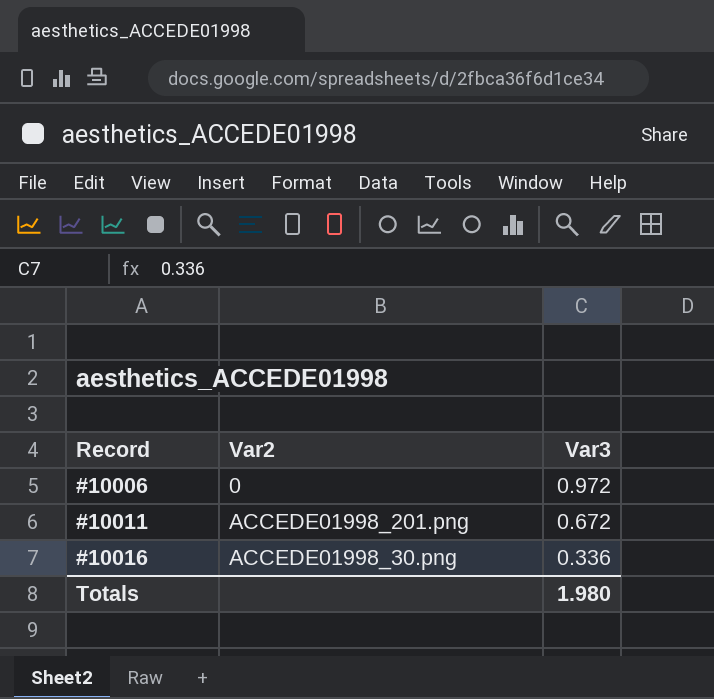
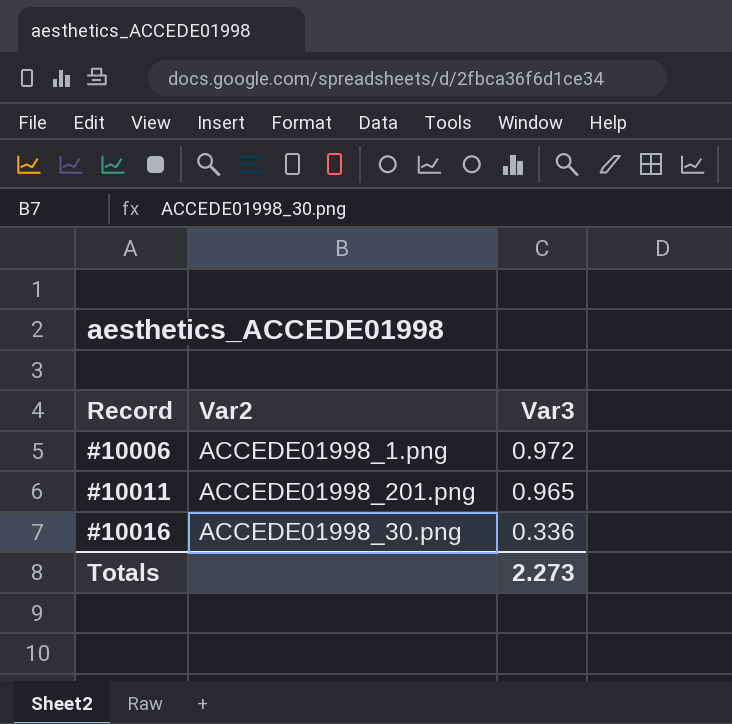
#10006 | Var2: 0 -> ACCEDE01998_1.png
#10011 | Var3: 0.672 -> 0.965
Totals | Var3: 1.980 -> 2.273

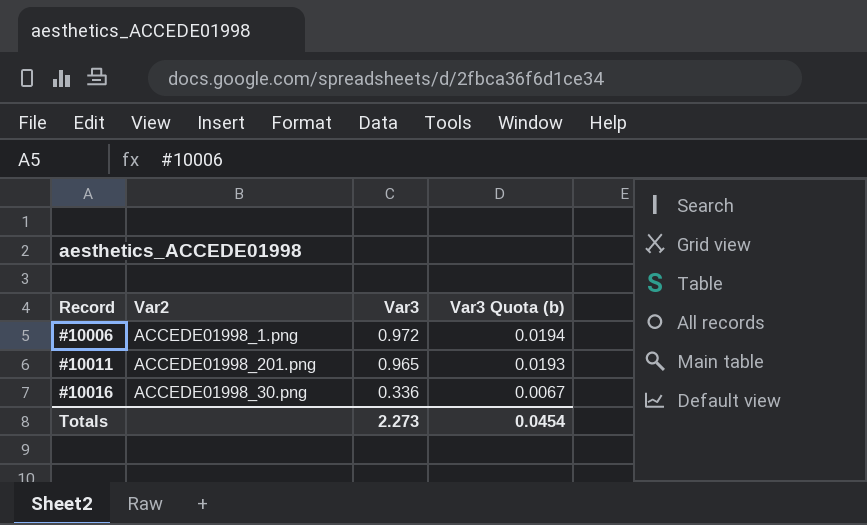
column Var3 Quota (b) | formula: none -> [Var3] * 0.02

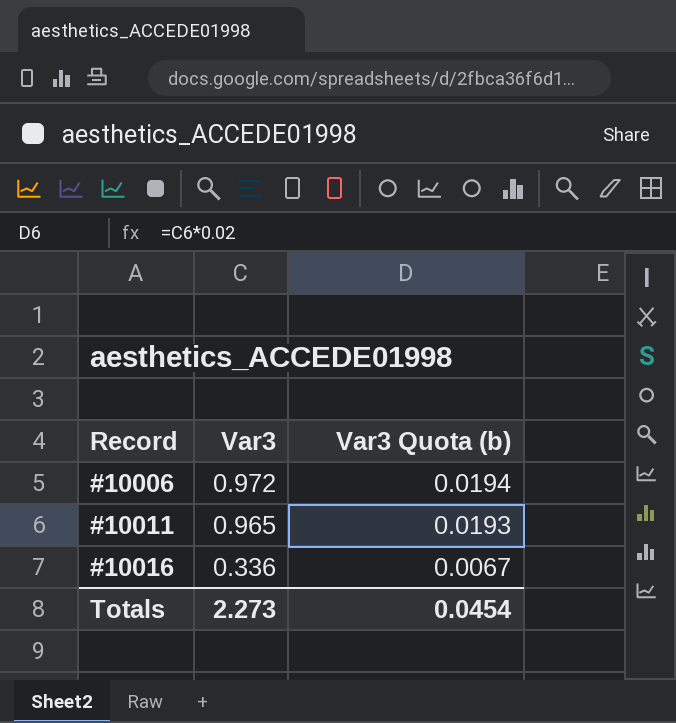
column Var2 | position: 2 -> none

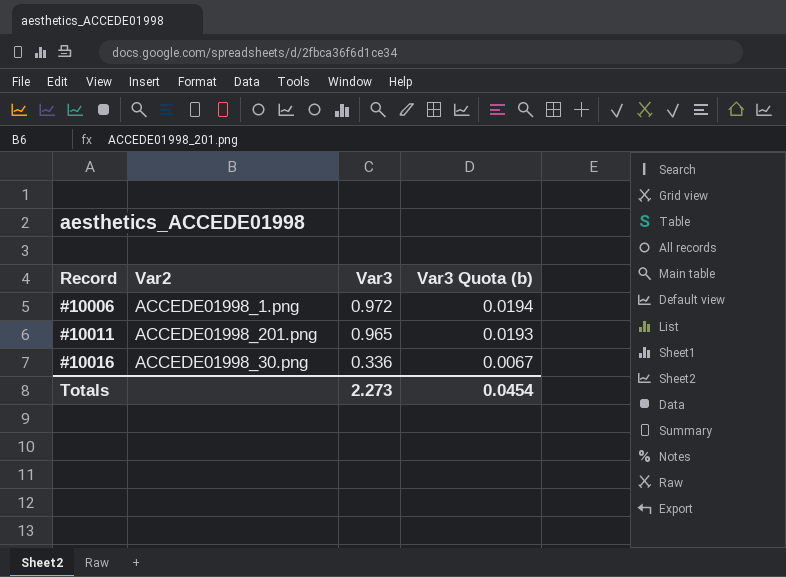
column Var2 | position: none -> 2

